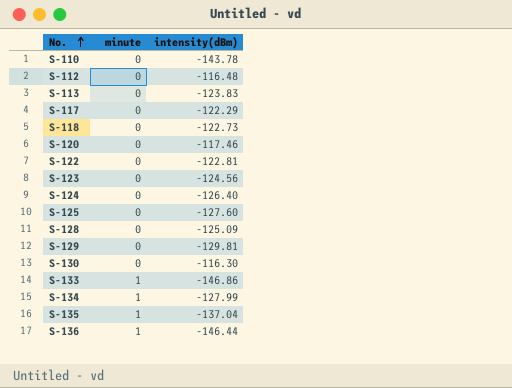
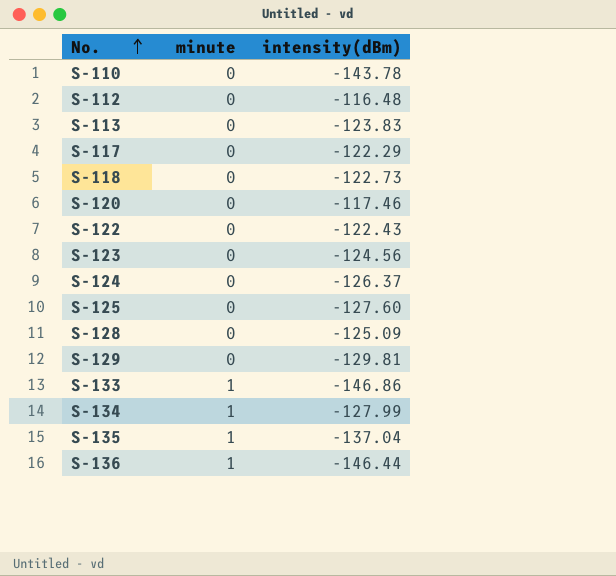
row S-130: 0 | -116.30 -> none
S-122 | intensity(dBm): -122.81 -> -122.43
S-124 | intensity(dBm): -126.40 -> -126.37

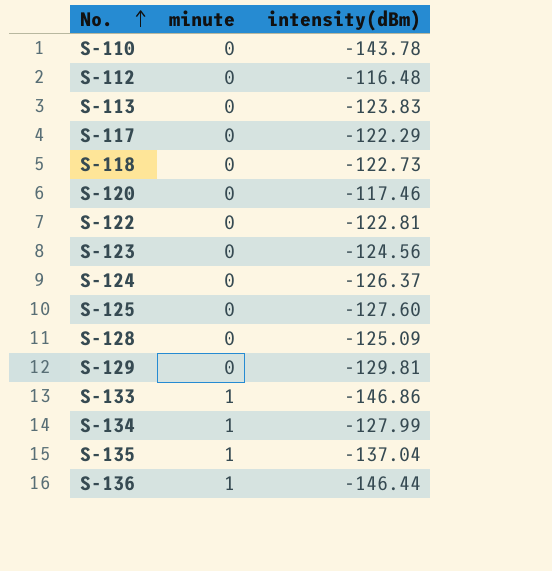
S-122 | intensity(dBm): -122.43 -> -122.81

